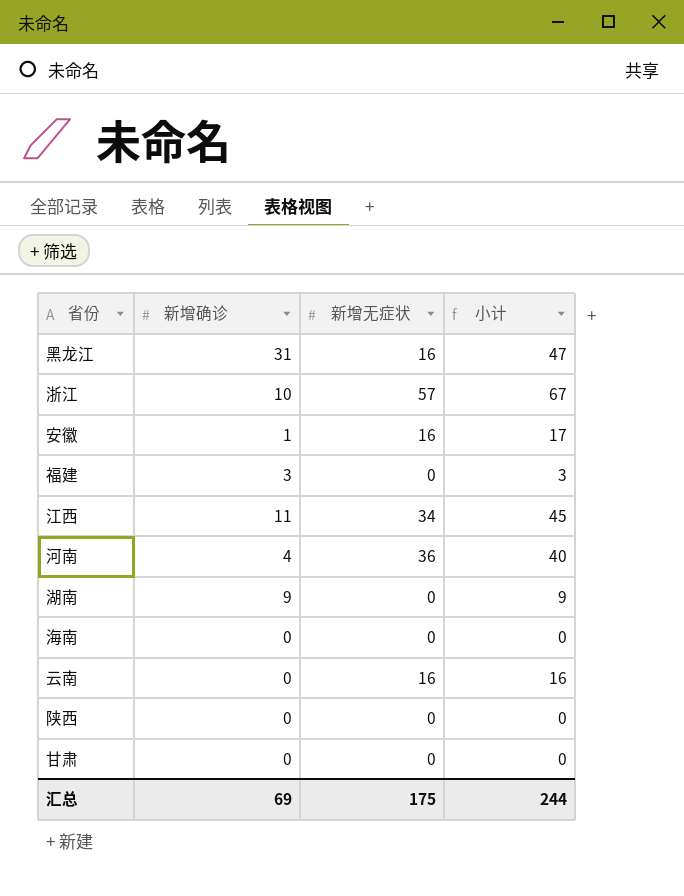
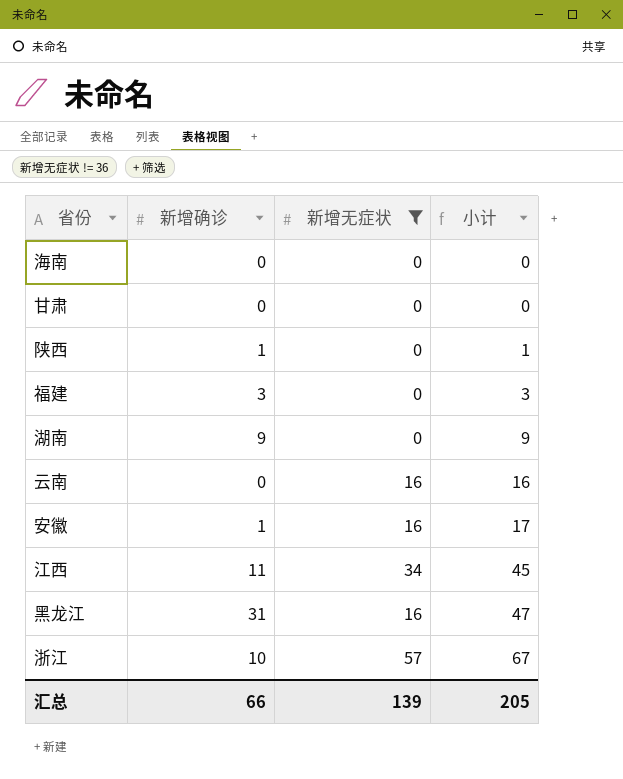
filter: none -> 新增无症状 != 36
row order: none -> 小计 ascending
陕西 | 新增确诊: 0 -> 1
陕西 | 小计: 0 -> 1
汇总 | 新增确诊: 69 -> 66
汇总 | 新增无症状: 175 -> 139
汇总 | 小计: 244 -> 205

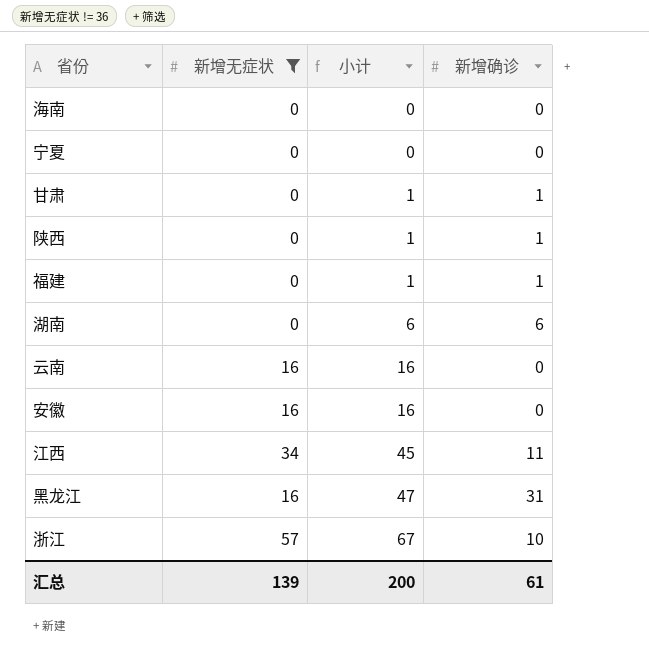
column 新增确诊 | position: 2 -> 4
row 宁夏: none -> 0 | 0 | 0
甘肃 | 小计: 0 -> 1
甘肃 | 新增确诊: 0 -> 1
福建 | 小计: 3 -> 1
福建 | 新增确诊: 3 -> 1
湖南 | 小计: 9 -> 6
湖南 | 新增确诊: 9 -> 6
安徽 | 小计: 17 -> 16
安徽 | 新增确诊: 1 -> 0
汇总 | 小计: 205 -> 200
汇总 | 新增确诊: 66 -> 61

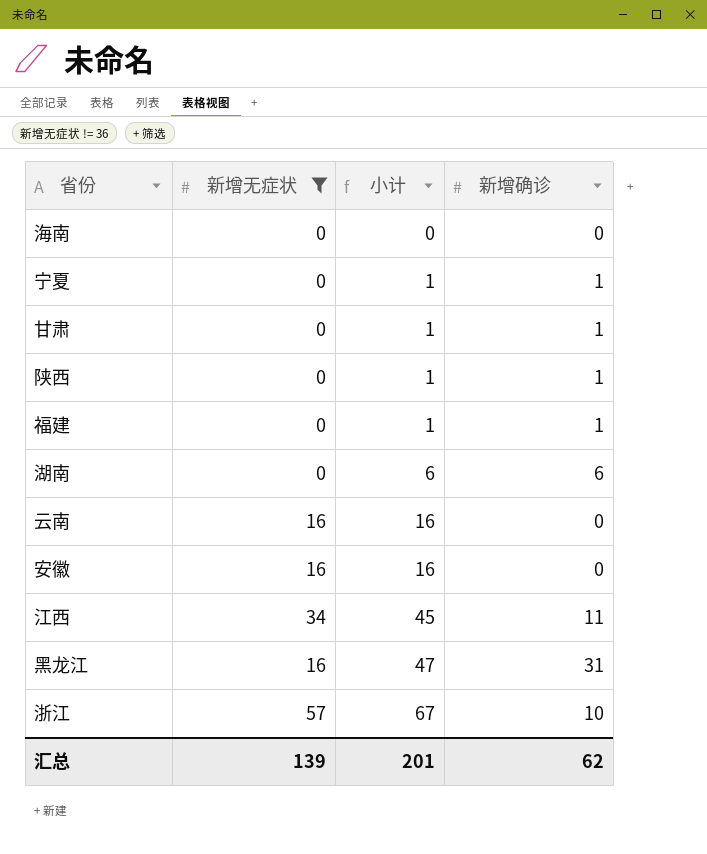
宁夏 | 小计: 0 -> 1
宁夏 | 新增确诊: 0 -> 1
汇总 | 小计: 200 -> 201
汇总 | 新增确诊: 61 -> 62

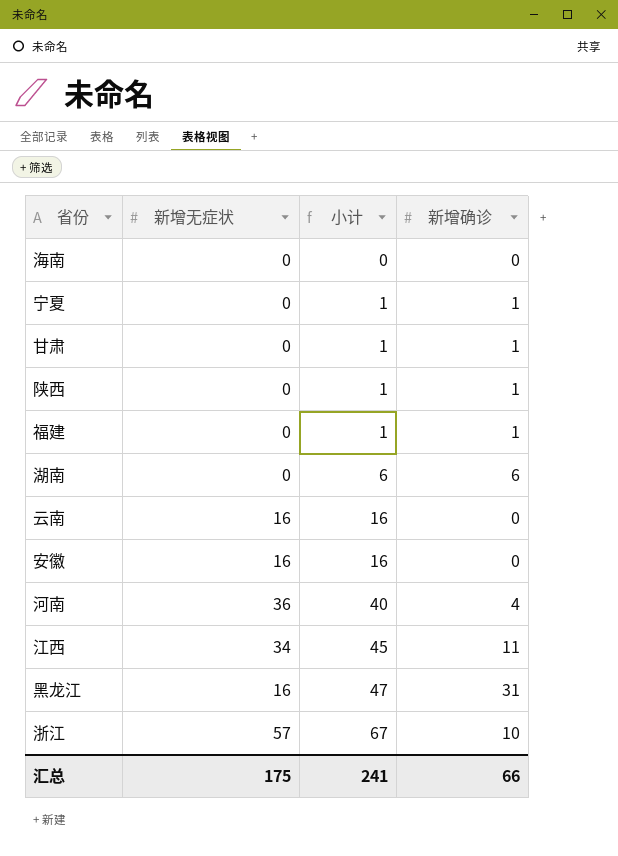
filter: 新增无症状 != 36 -> none
汇总 | 新增无症状: 139 -> 175
汇总 | 小计: 201 -> 241
汇总 | 新增确诊: 62 -> 66

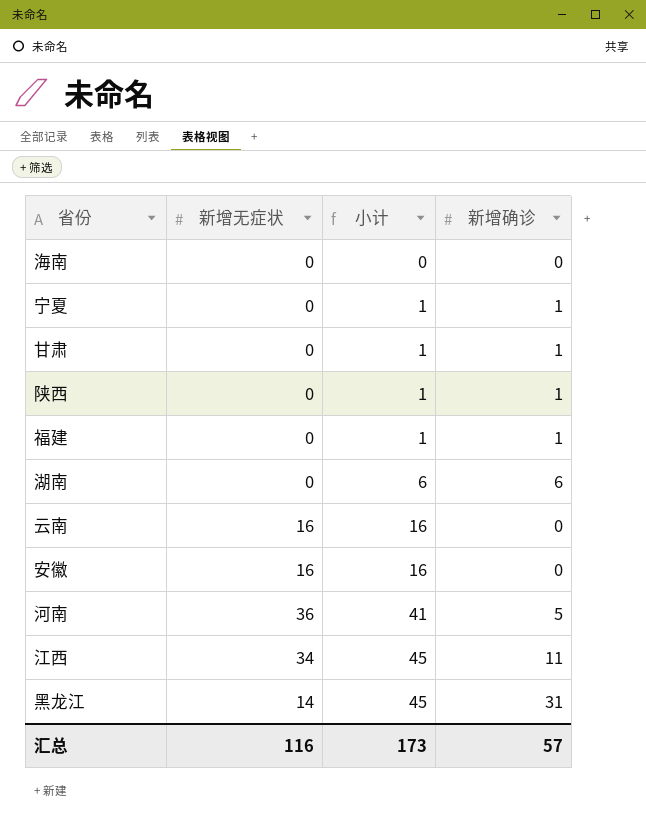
row 浙江: 57 | 67 | 10 -> none
河南 | 小计: 40 -> 41
河南 | 新增确诊: 4 -> 5
黑龙江 | 新增无症状: 16 -> 14
黑龙江 | 小计: 47 -> 45
汇总 | 新增无症状: 175 -> 116
汇总 | 小计: 241 -> 173
汇总 | 新增确诊: 66 -> 57

